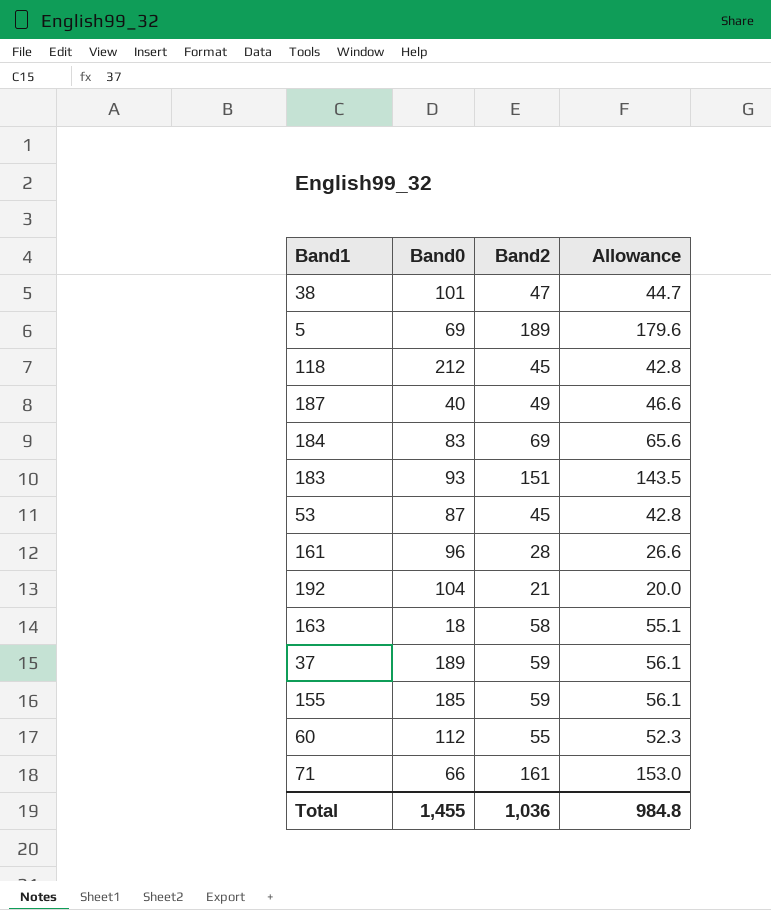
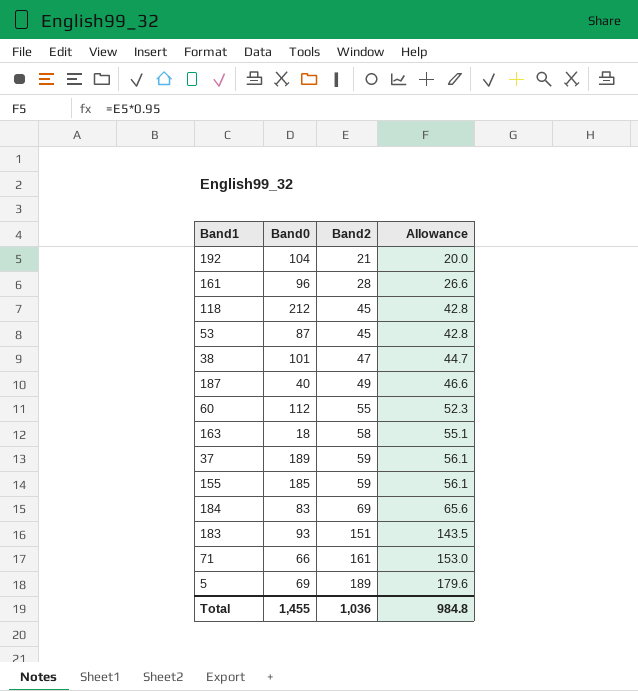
row order: none -> Band2 ascending

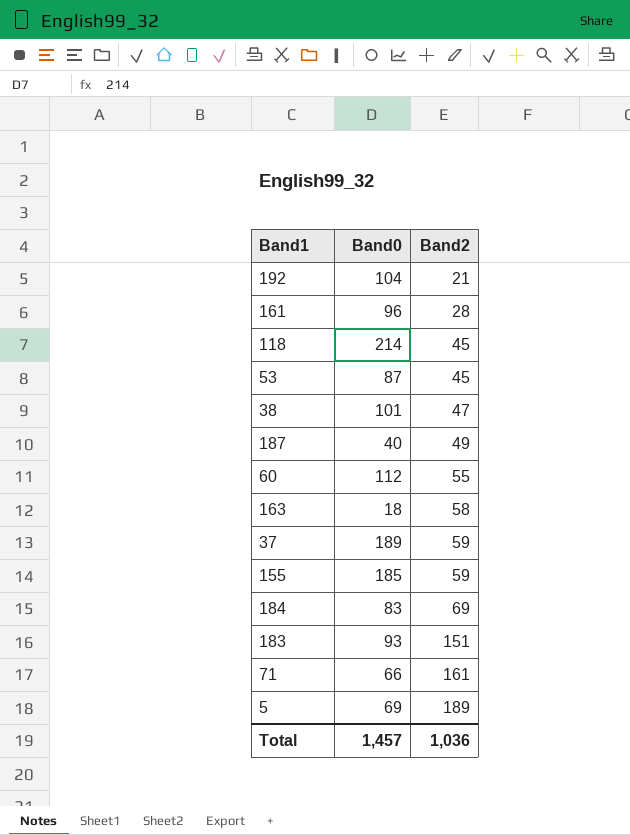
column Allowance | formula: [Band2] * 0.95 -> none
118 | Band0: 212 -> 214
Total | Band0: 1,455 -> 1,457

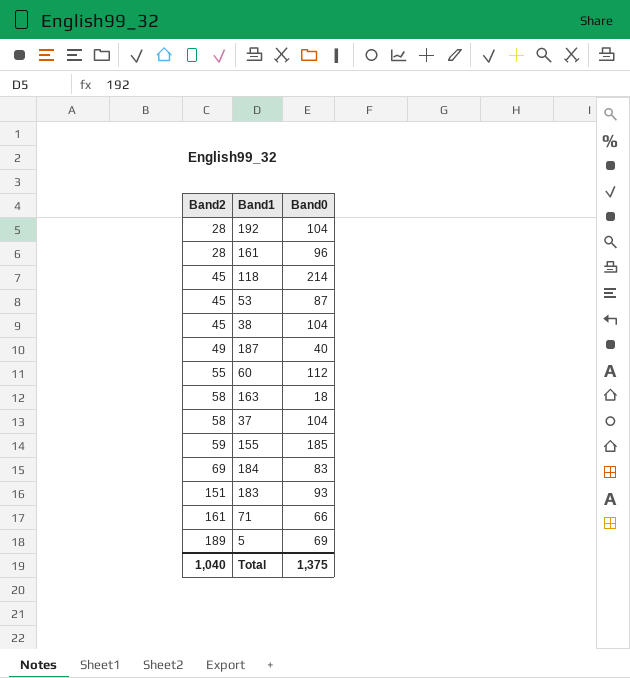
column Band2 | position: 3 -> 1
192 | Band2: 21 -> 28
38 | Band2: 47 -> 45
38 | Band0: 101 -> 104
37 | Band2: 59 -> 58
37 | Band0: 189 -> 104
Total | Band2: 1,036 -> 1,040
Total | Band0: 1,457 -> 1,375

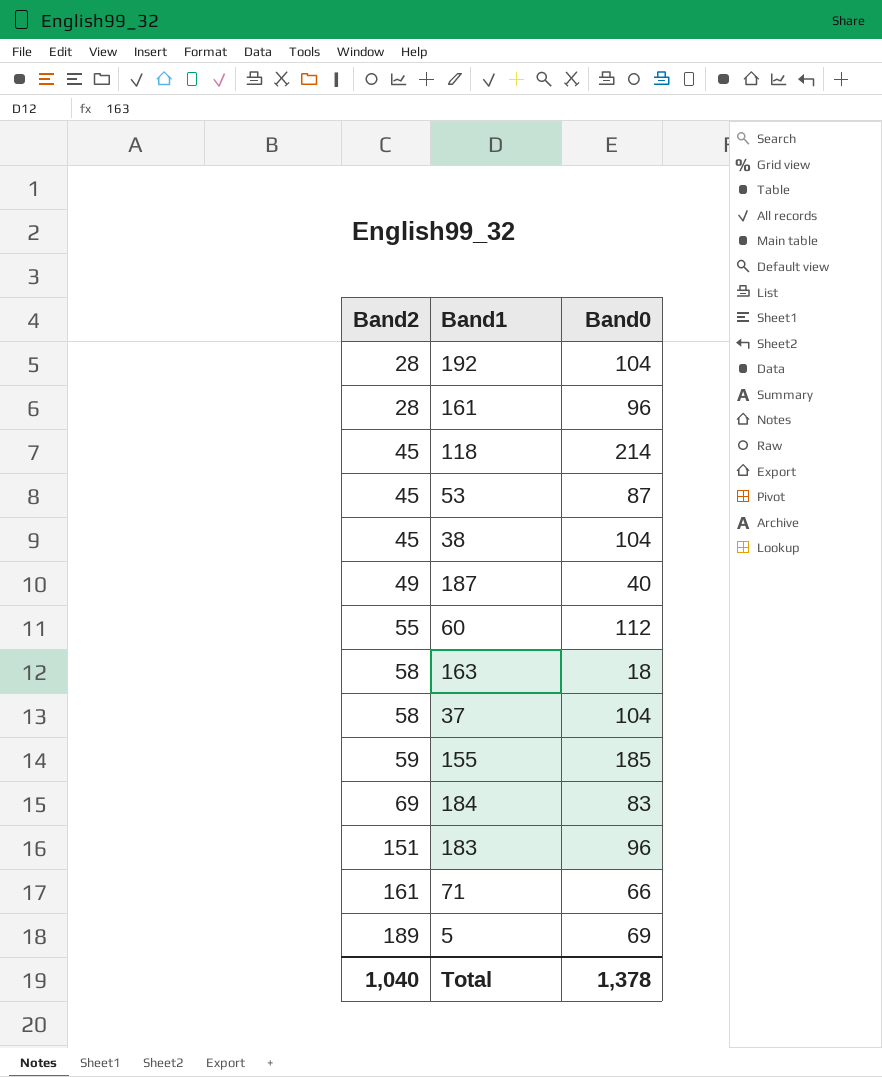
183 | Band0: 93 -> 96
Total | Band0: 1,375 -> 1,378

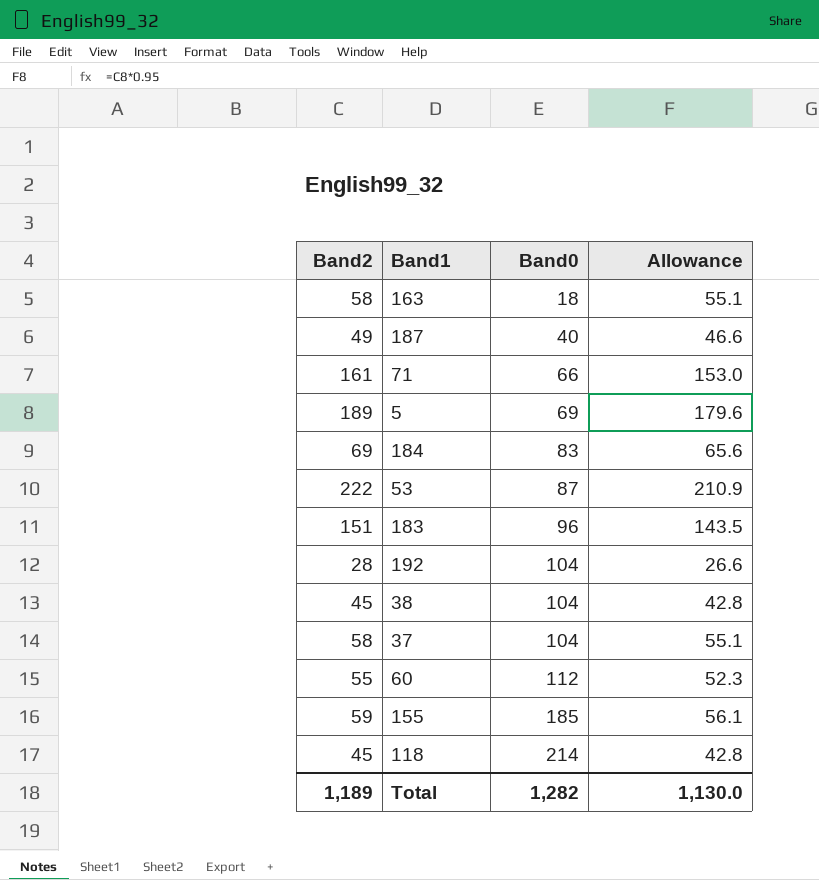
row order: Band2 ascending -> Band0 ascending
column Allowance | formula: none -> [Band2] * 0.95
row 161: 28 | 96 -> none
53 | Band2: 45 -> 222
Total | Band2: 1,040 -> 1,189
Total | Band0: 1,378 -> 1,282

